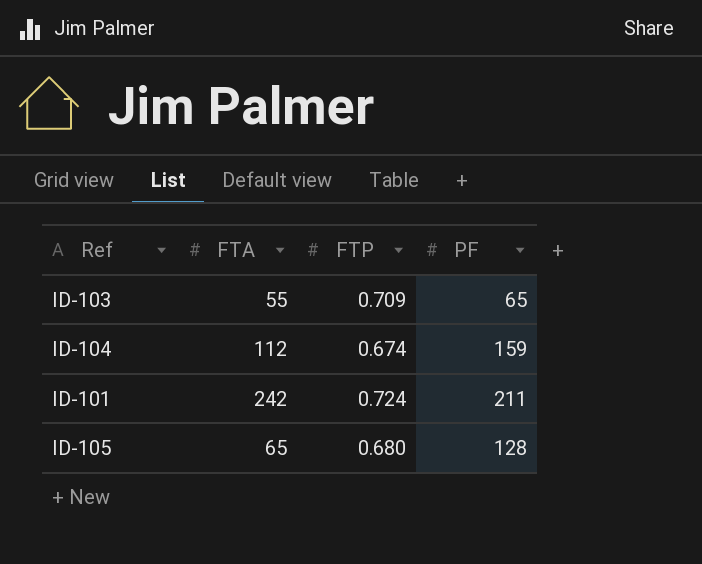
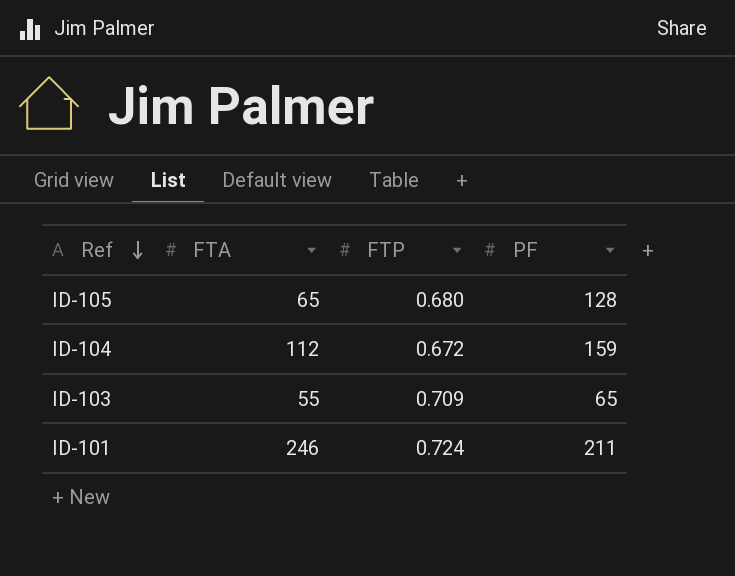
row order: none -> Ref descending
ID-104 | FTP: 0.674 -> 0.672
ID-101 | FTA: 242 -> 246

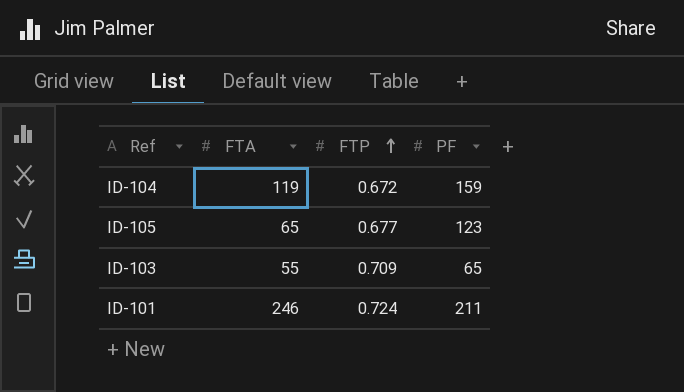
row order: Ref descending -> FTP ascending
ID-104 | FTA: 112 -> 119
ID-105 | FTP: 0.680 -> 0.677
ID-105 | PF: 128 -> 123

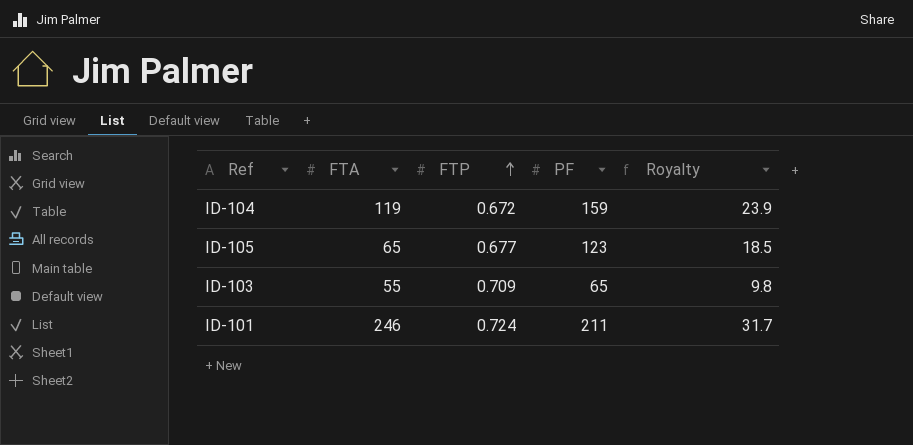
column Royalty | formula: none -> [PF] * 0.15

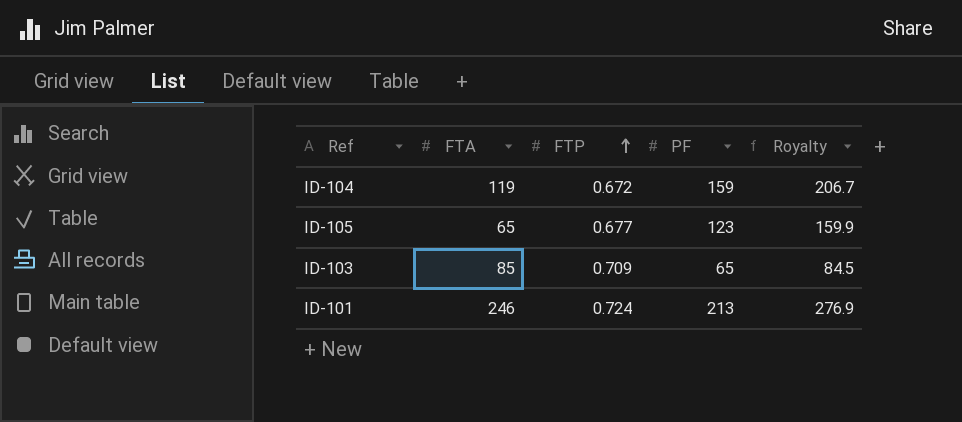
column Royalty | formula: [PF] * 0.15 -> [PF] * 1.3
ID-103 | FTA: 55 -> 85
ID-101 | PF: 211 -> 213

